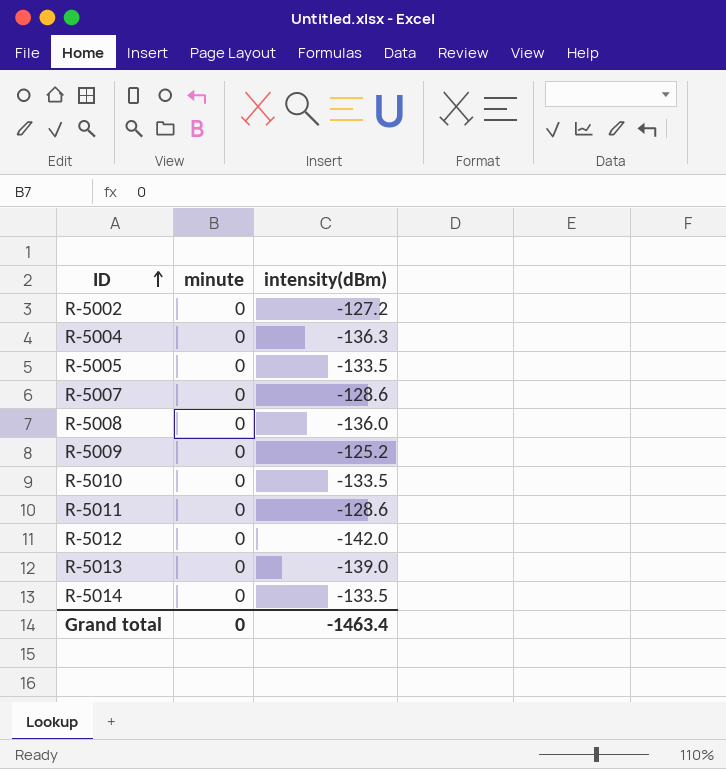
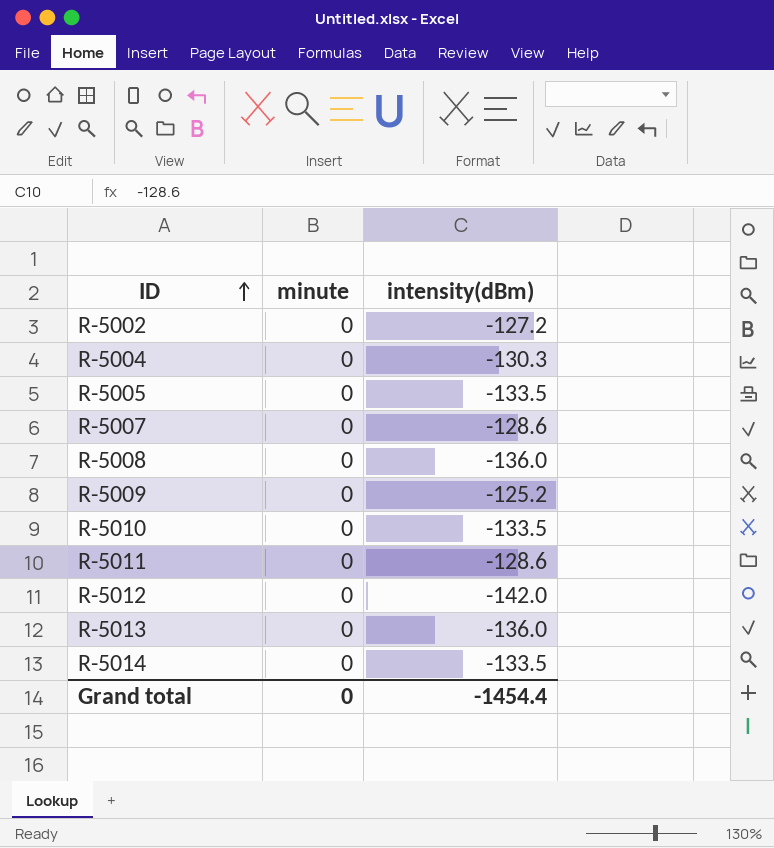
R-5004 | intensity(dBm): -136.3 -> -130.3
R-5013 | intensity(dBm): -139.0 -> -136.0
Grand total | intensity(dBm): -1463.4 -> -1454.4

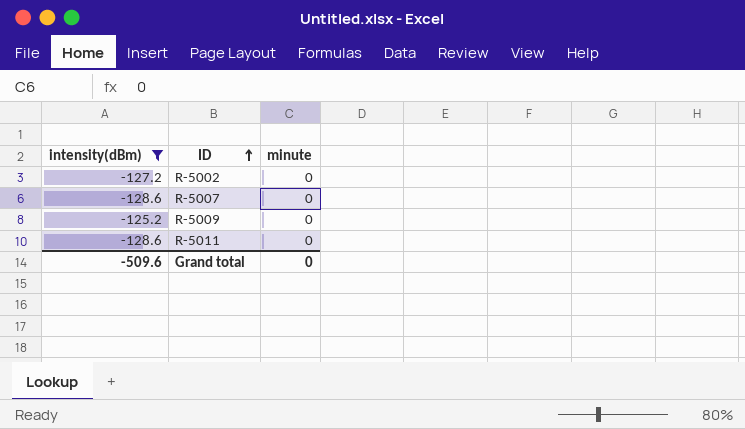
filter: none -> intensity(dBm) >= -128.6
column intensity(dBm) | position: 3 -> 1
Grand total | intensity(dBm): -1454.4 -> -509.6

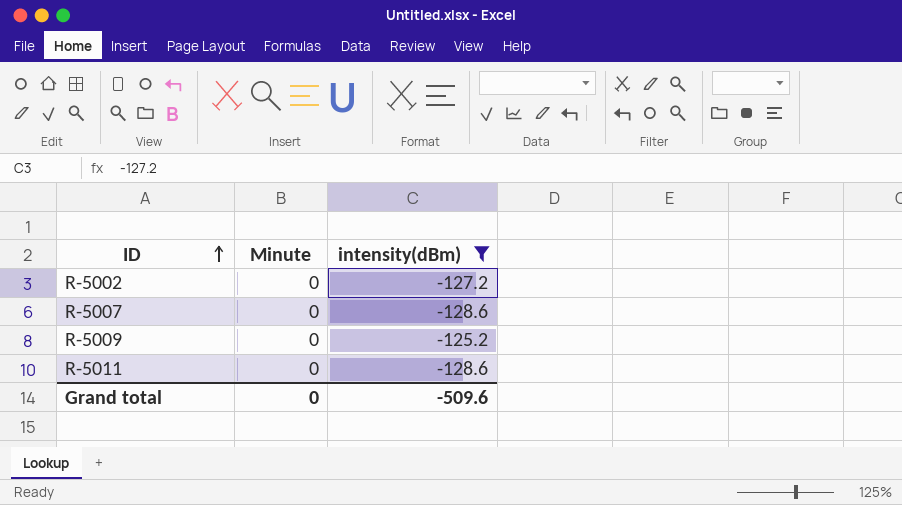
column name: minute -> Minute
column intensity(dBm) | position: 1 -> 3

